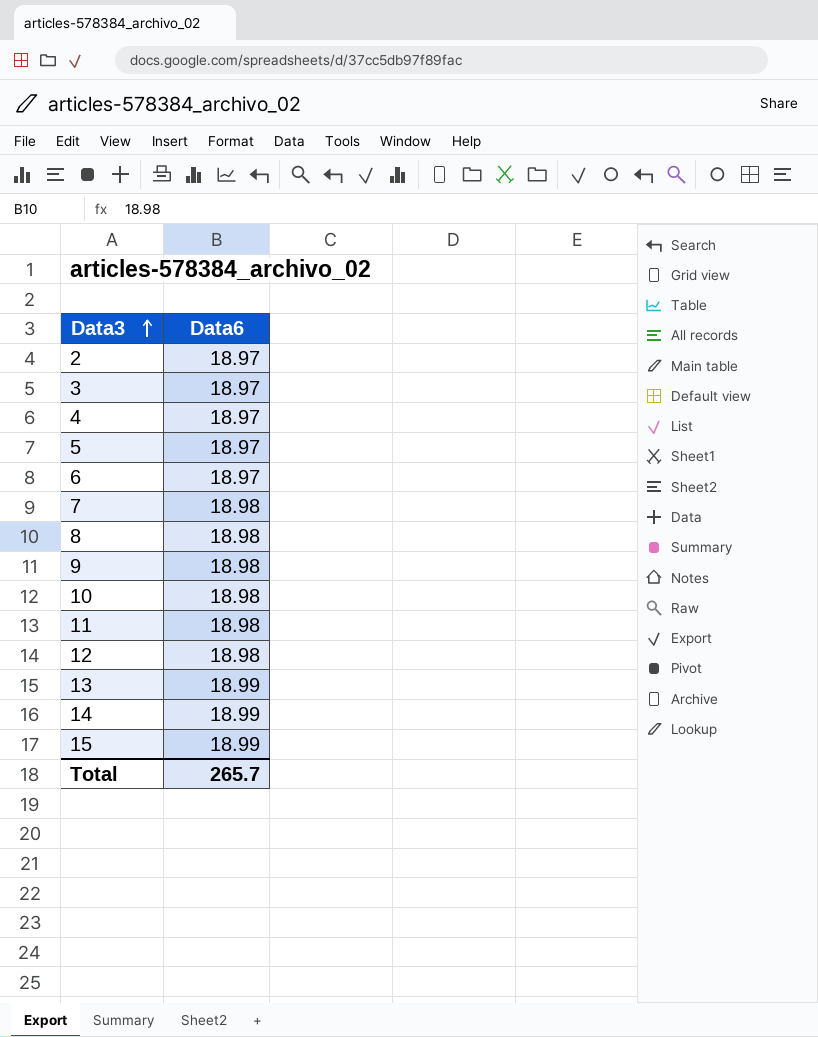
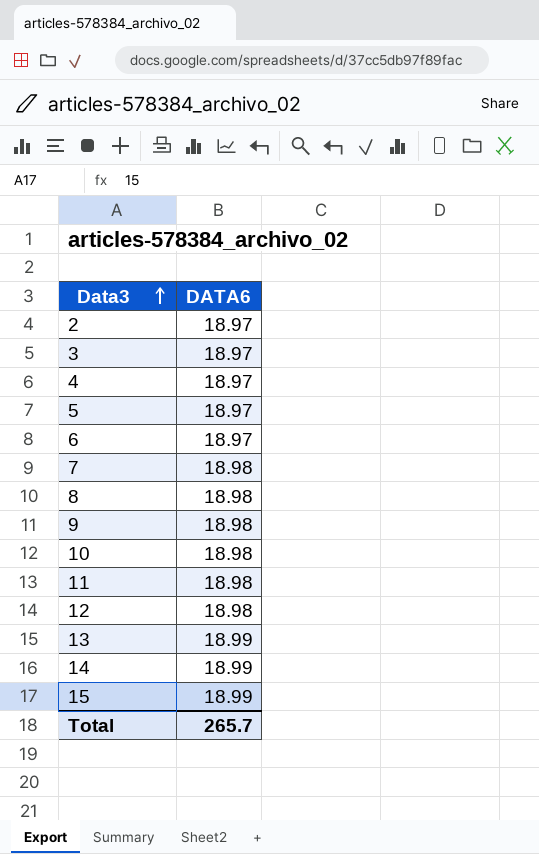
column name: Data6 -> DATA6

